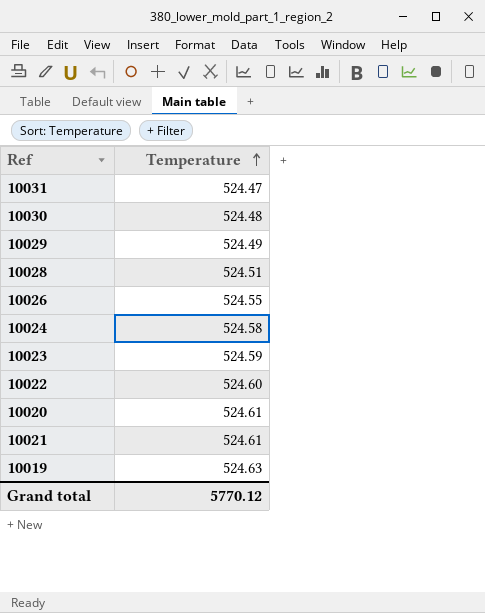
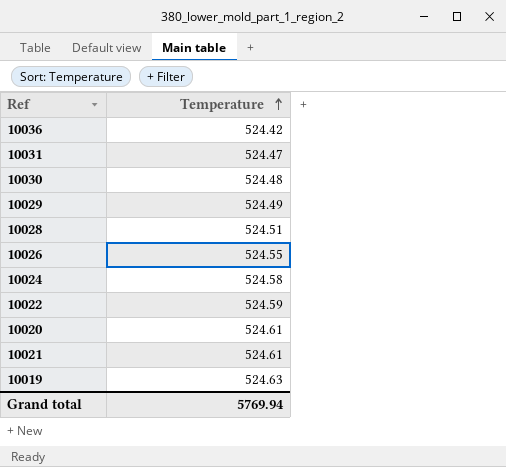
row 10023: 524.59 -> none
row 10036: none -> 524.42
10022 | Temperature: 524.60 -> 524.59
Grand total | Temperature: 5770.12 -> 5769.94

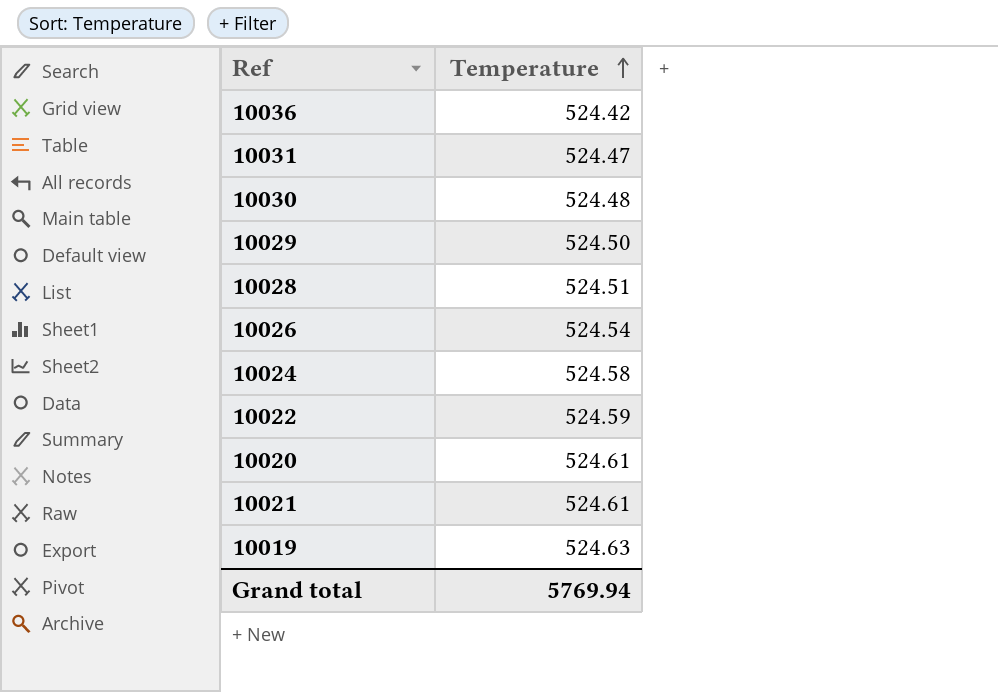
10029 | Temperature: 524.49 -> 524.50
10026 | Temperature: 524.55 -> 524.54

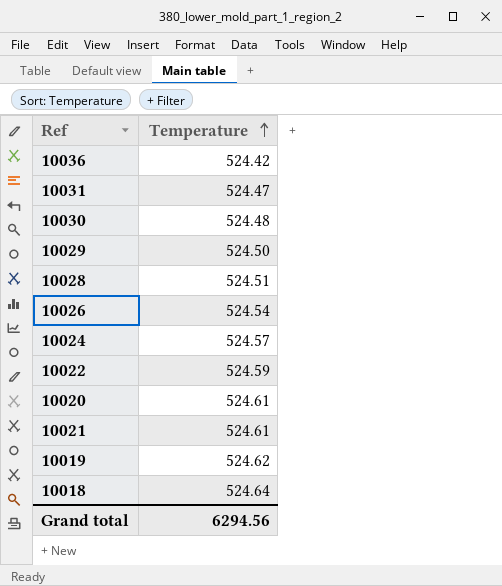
10024 | Temperature: 524.58 -> 524.57
10019 | Temperature: 524.63 -> 524.62
row 10018: none -> 524.64
Grand total | Temperature: 5769.94 -> 6294.56

